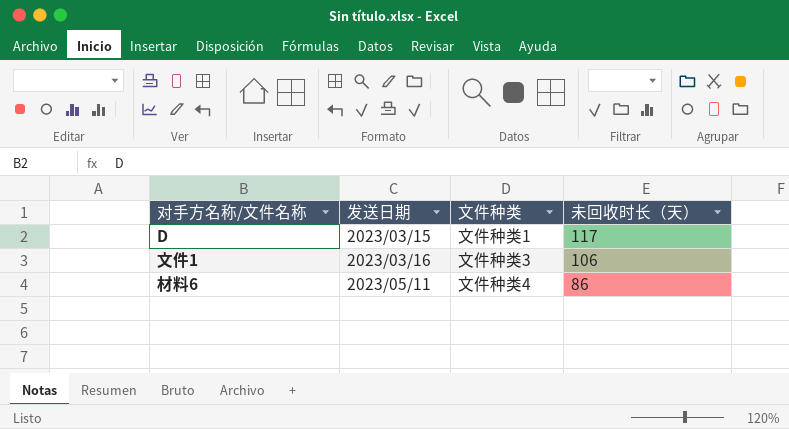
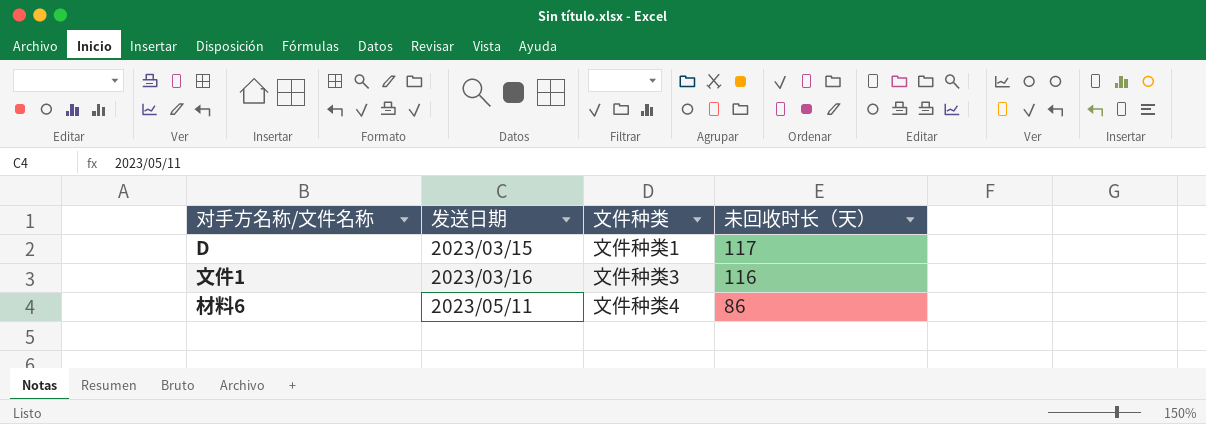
文件1 | 未回收时长（天）: 106 -> 116

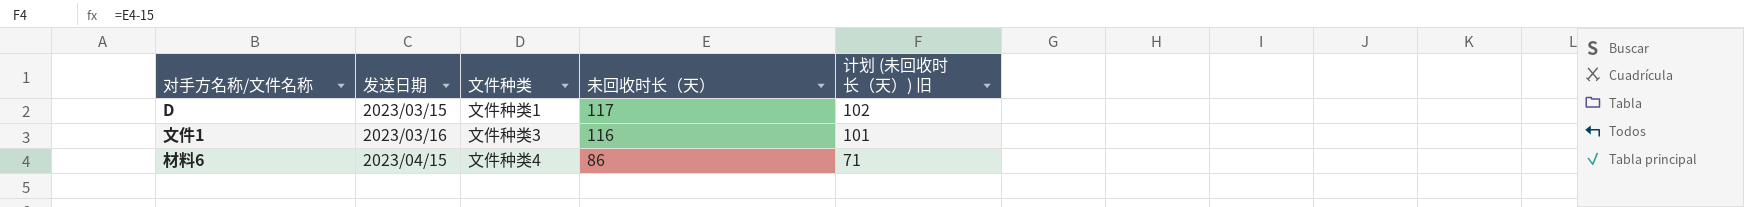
column 计划 (未回收时长（天）) 旧 | formula: none -> [未回收时长（天）] - 15
材料6 | 发送日期: 2023/05/11 -> 2023/04/15

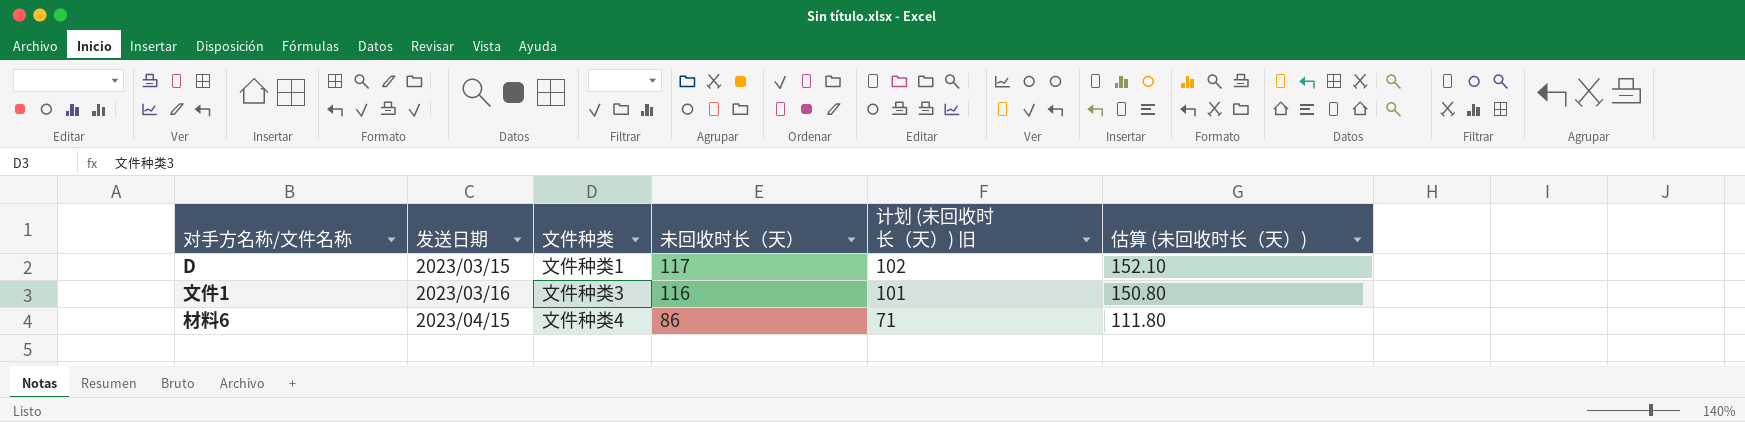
column 估算 (未回收时长（天）) | formula: none -> [未回收时长（天）] * 1.3

